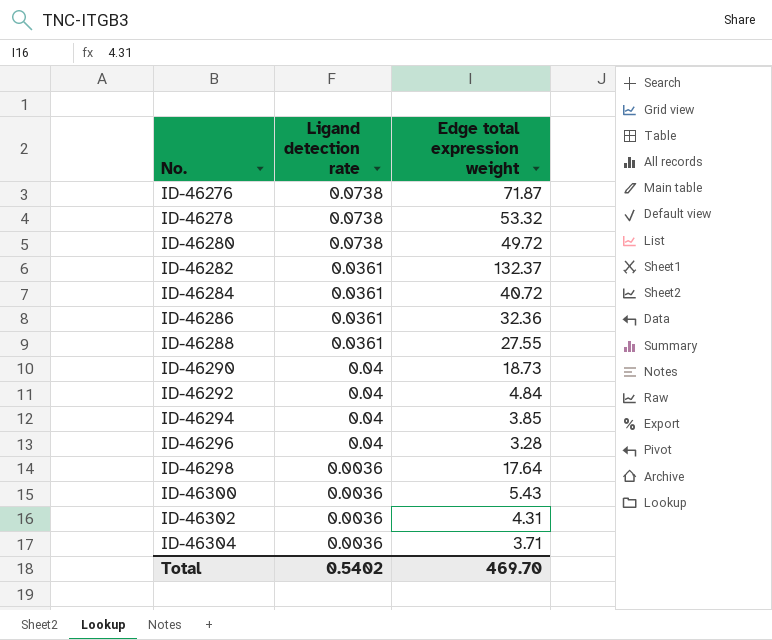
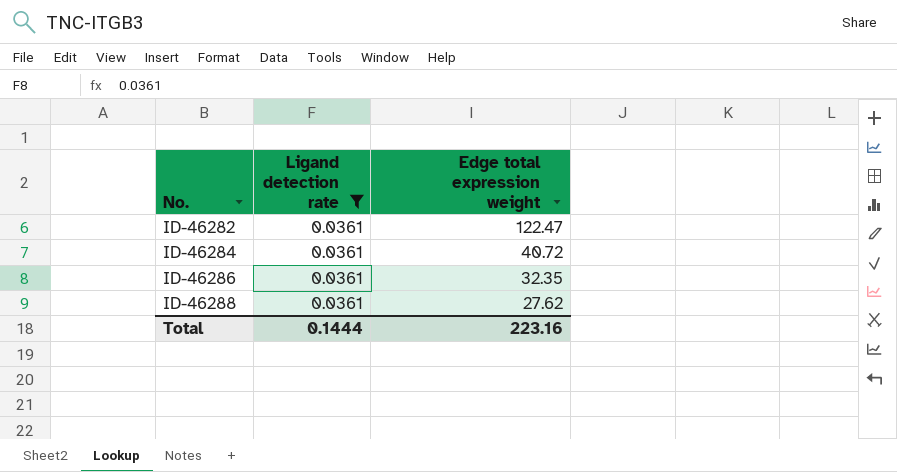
filter: none -> Ligand detection rate = 0.0361
ID-46282 | Edge total expression weight: 132.37 -> 122.47
ID-46286 | Edge total expression weight: 32.36 -> 32.35
ID-46288 | Edge total expression weight: 27.55 -> 27.62
Total | Ligand detection rate: 0.5402 -> 0.1444
Total | Edge total expression weight: 469.70 -> 223.16

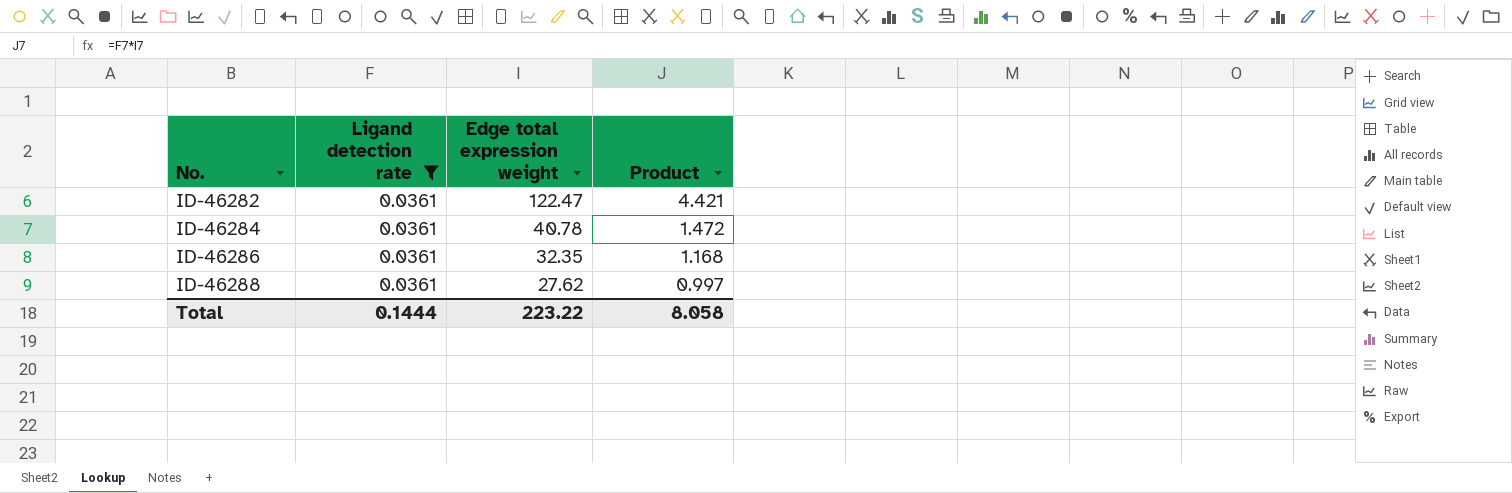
column Product | formula: none -> [Ligand detection rate] * [Edge total expression weight]
ID-46284 | Edge total expression weight: 40.72 -> 40.78
Total | Edge total expression weight: 223.16 -> 223.22

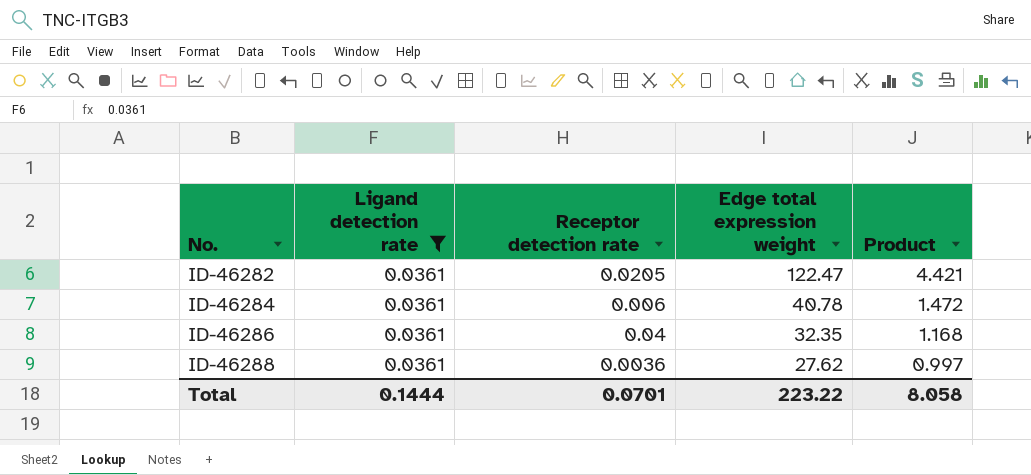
column Receptor detection rate | position: none -> 3

